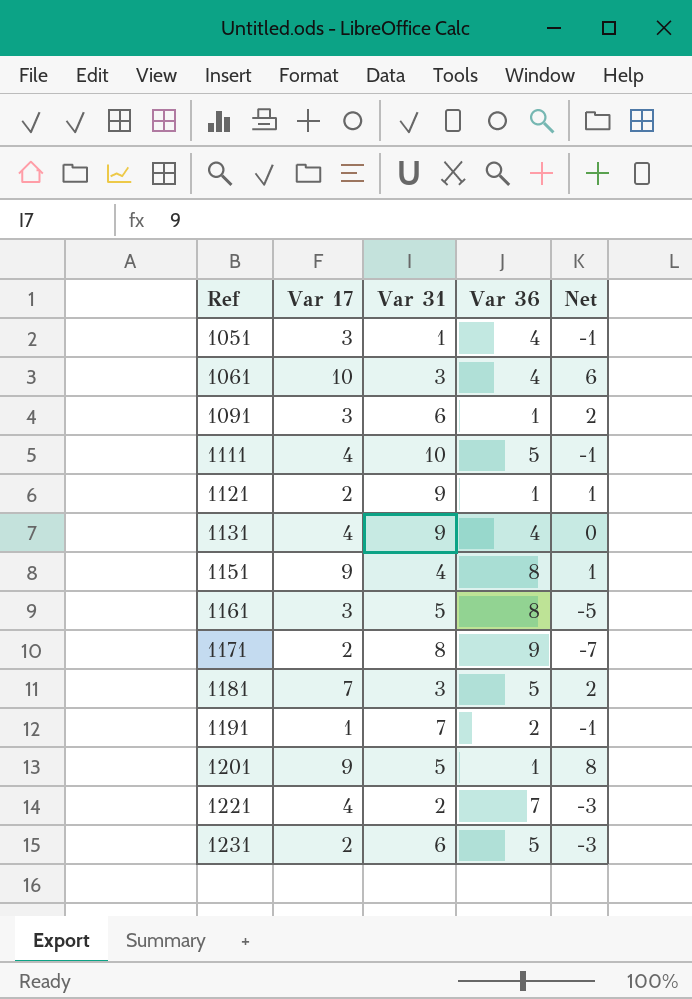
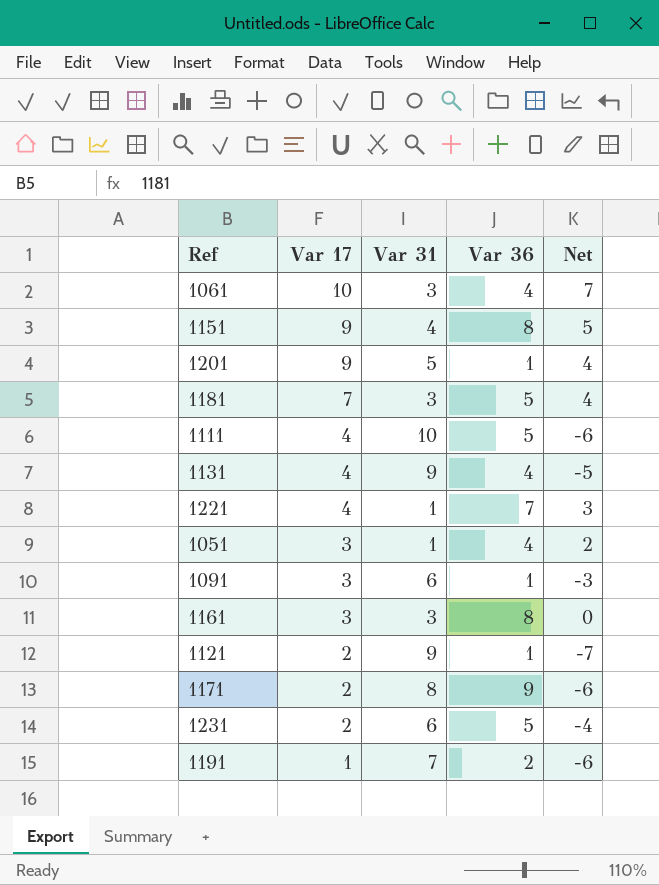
row order: Ref ascending -> Var 17 descending
column Net | formula: [Var 17] - [Var 36] -> [Var 17] - [Var 31]
1221 | Var 31: 2 -> 1
1161 | Var 31: 5 -> 3

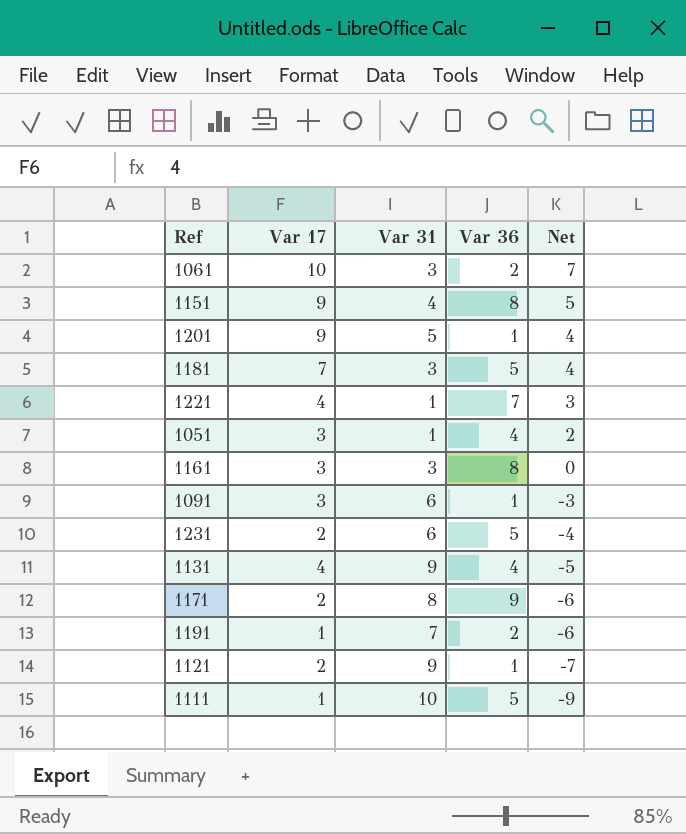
row order: Var 17 descending -> Net descending
1061 | Var 36: 4 -> 2
1111 | Var 17: 4 -> 1
1111 | Net: -6 -> -9

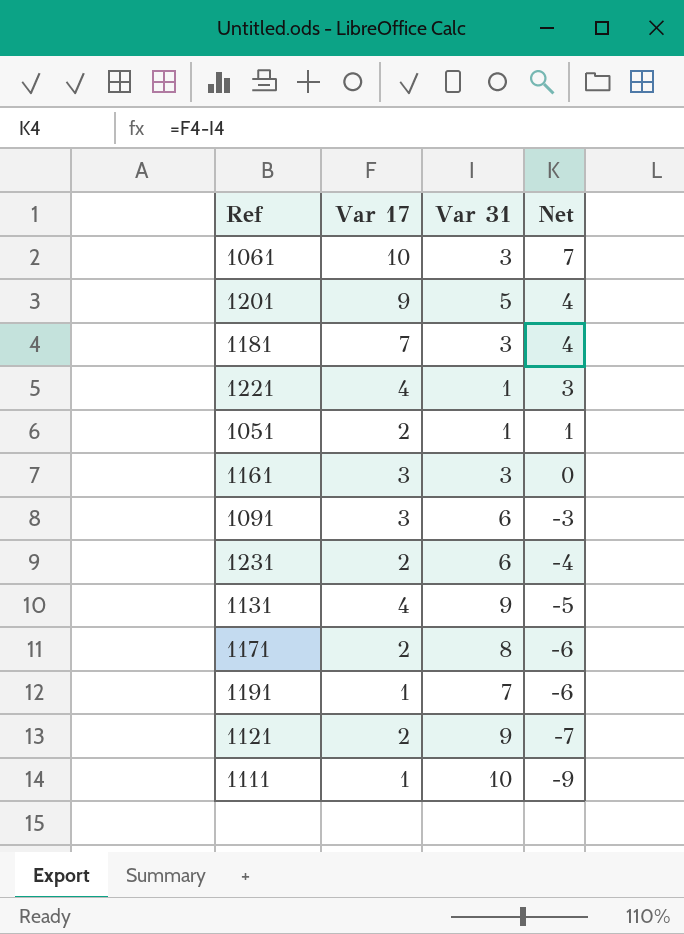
column Var 36 | position: 4 -> none
row 1151: 9 | 4 | 8 | 5 -> none
1051 | Var 17: 3 -> 2
1051 | Net: 2 -> 1

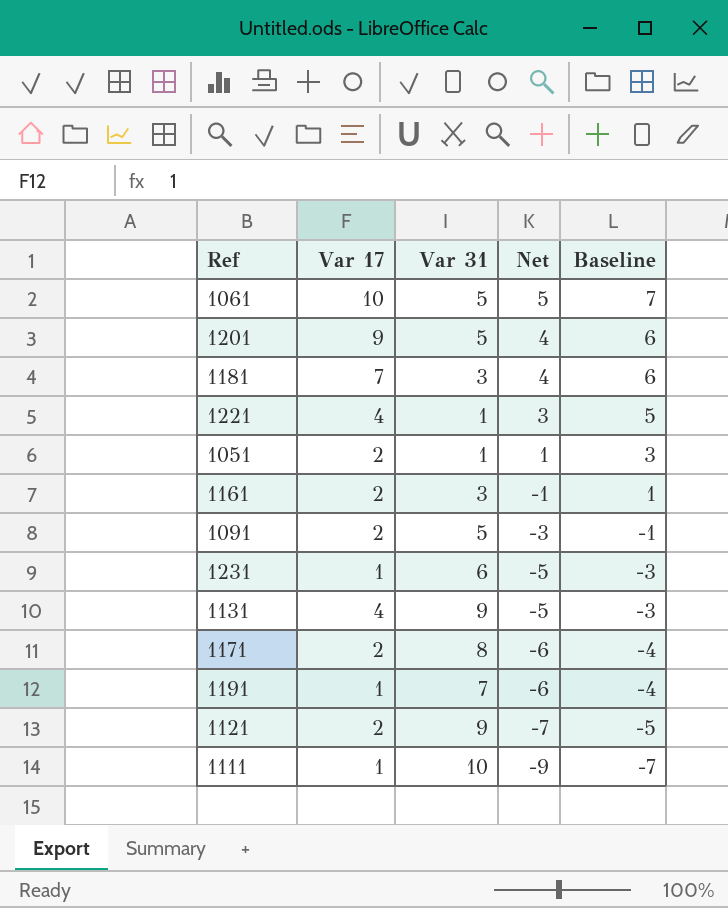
column Baseline | formula: none -> [Net] + 2
1061 | Var 31: 3 -> 5
1061 | Net: 7 -> 5
1161 | Var 17: 3 -> 2
1161 | Net: 0 -> -1
1091 | Var 17: 3 -> 2
1091 | Var 31: 6 -> 5
1231 | Var 17: 2 -> 1
1231 | Net: -4 -> -5

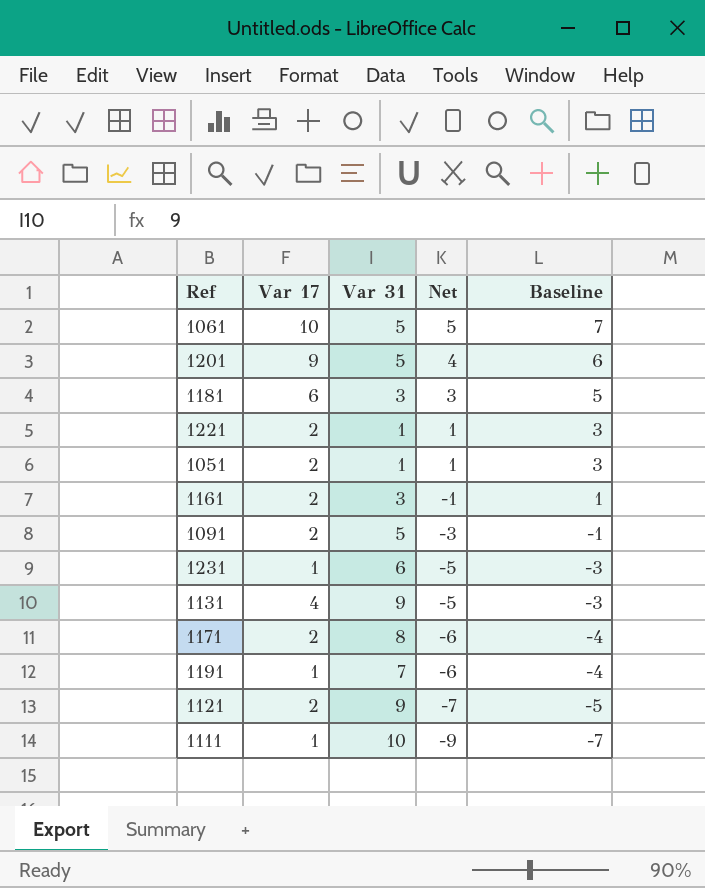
1181 | Var 17: 7 -> 6
1181 | Net: 4 -> 3
1181 | Baseline: 6 -> 5
1221 | Var 17: 4 -> 2
1221 | Net: 3 -> 1
1221 | Baseline: 5 -> 3

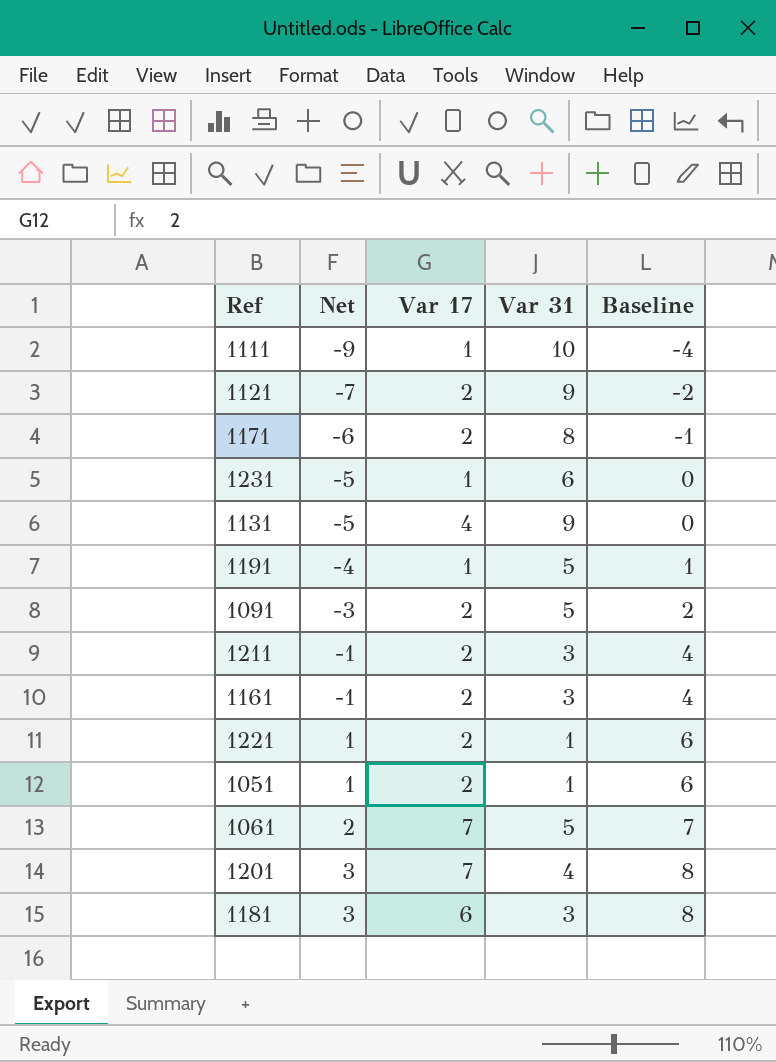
row order: Net descending -> Net ascending
column Net | position: 4 -> 2
column Baseline | formula: [Net] + 2 -> [Net] + 5
1191 | Net: -6 -> -4
1191 | Var 31: 7 -> 5
row 1211: none -> -1 | 2 | 3 | 4
1061 | Net: 5 -> 2
1061 | Var 17: 10 -> 7
1201 | Net: 4 -> 3
1201 | Var 17: 9 -> 7
1201 | Var 31: 5 -> 4

